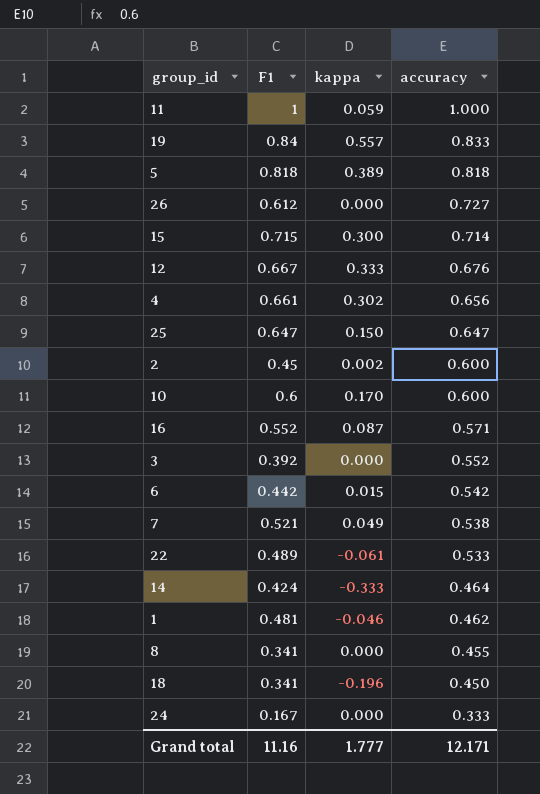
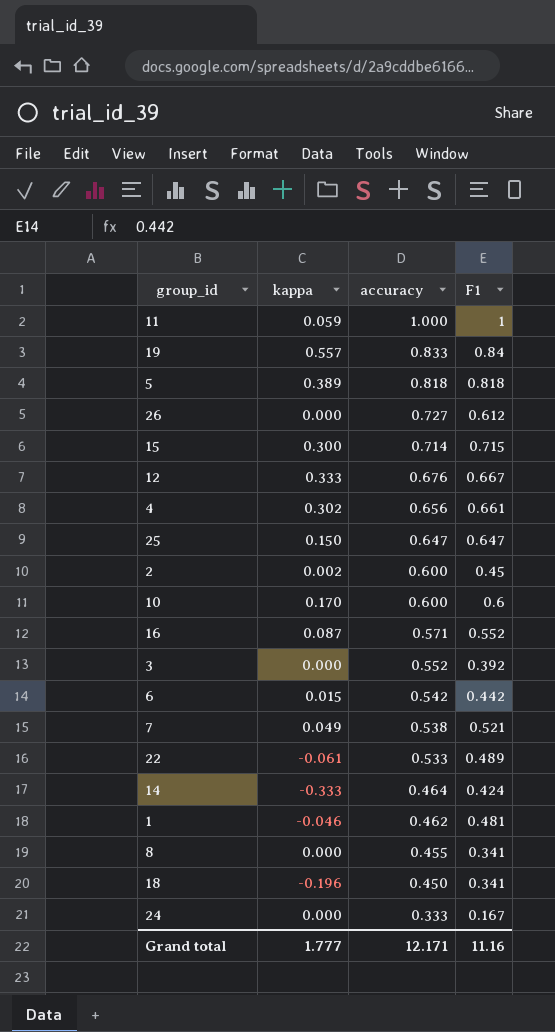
column F1 | position: 2 -> 4

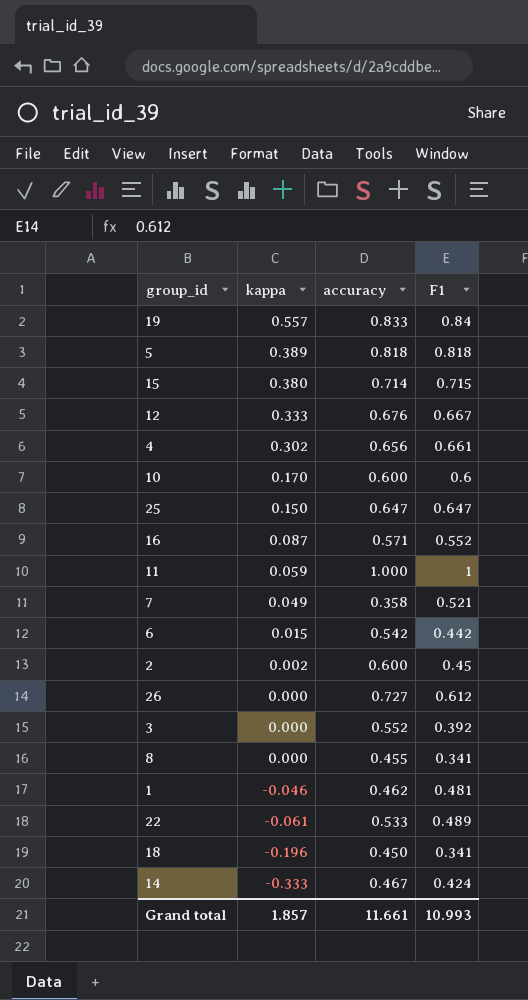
row order: accuracy descending -> kappa descending
row 24: 0.000 | 0.333 | 0.167 -> none
15 | kappa: 0.300 -> 0.380
7 | accuracy: 0.538 -> 0.358
14 | accuracy: 0.464 -> 0.467
Grand total | kappa: 1.777 -> 1.857
Grand total | accuracy: 12.171 -> 11.661
Grand total | F1: 11.16 -> 10.993

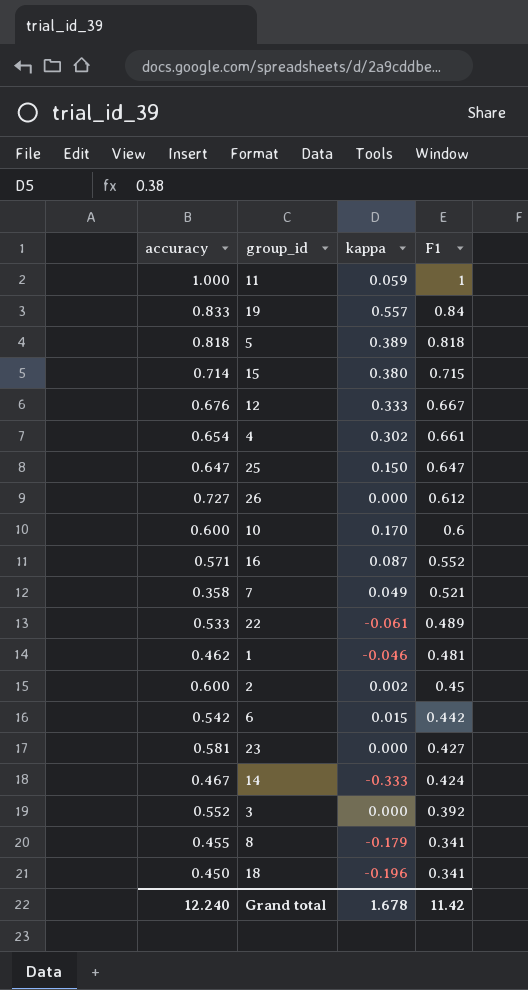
row order: kappa descending -> F1 descending
column accuracy | position: 3 -> 1
4 | accuracy: 0.656 -> 0.654
row 23: none -> 0.581 | 0.000 | 0.427
8 | kappa: 0.000 -> -0.179
Grand total | accuracy: 11.661 -> 12.240
Grand total | kappa: 1.857 -> 1.678
Grand total | F1: 10.993 -> 11.42

